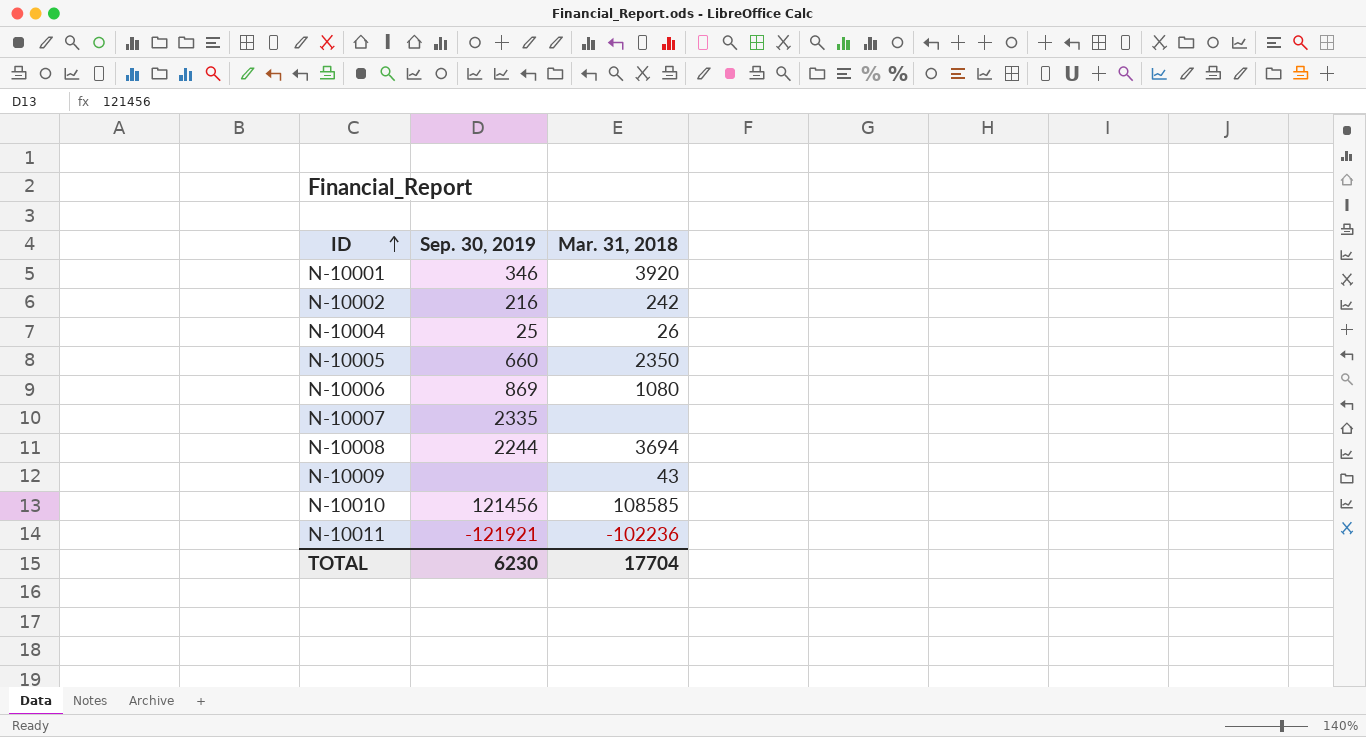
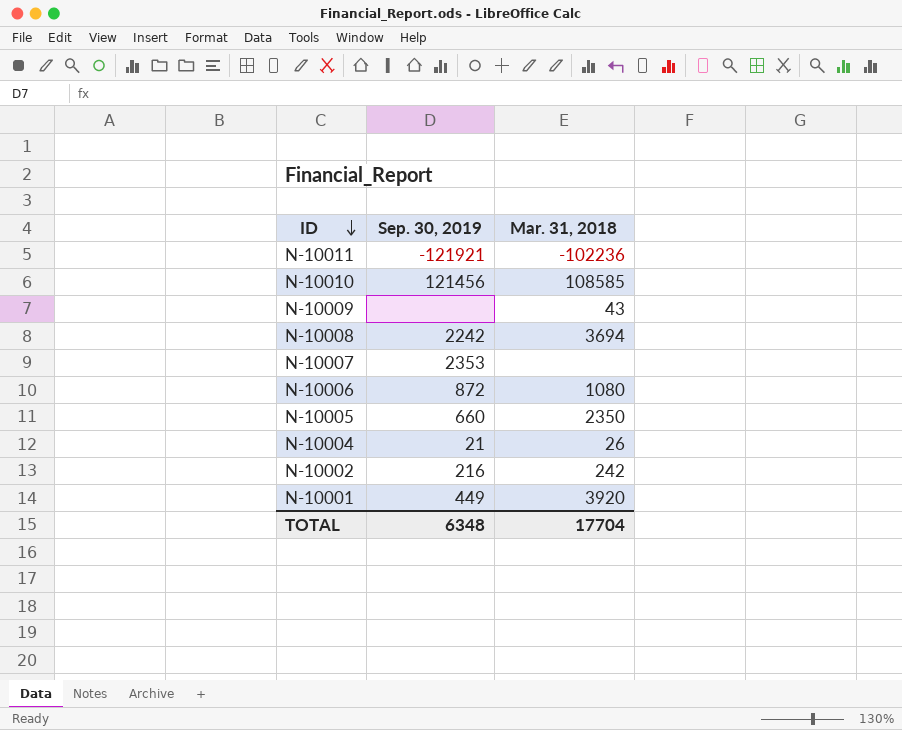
row order: ID ascending -> ID descending
N-10008 | Sep. 30, 2019: 2244 -> 2242
N-10007 | Sep. 30, 2019: 2335 -> 2353
N-10006 | Sep. 30, 2019: 869 -> 872
N-10004 | Sep. 30, 2019: 25 -> 21
N-10001 | Sep. 30, 2019: 346 -> 449
TOTAL | Sep. 30, 2019: 6230 -> 6348

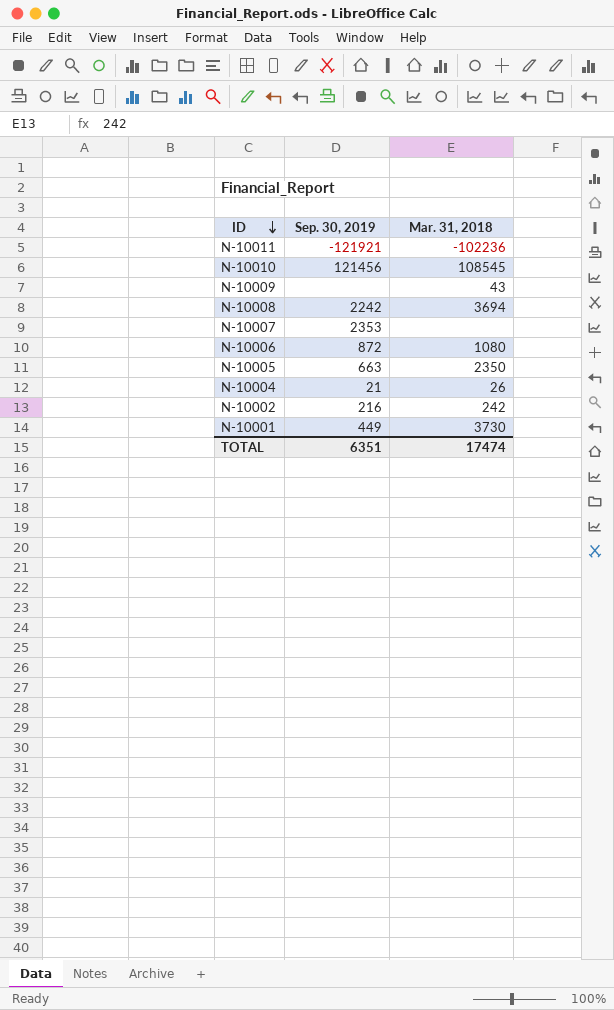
N-10010 | Mar. 31, 2018: 108585 -> 108545
N-10005 | Sep. 30, 2019: 660 -> 663
N-10001 | Mar. 31, 2018: 3920 -> 3730
TOTAL | Sep. 30, 2019: 6348 -> 6351
TOTAL | Mar. 31, 2018: 17704 -> 17474

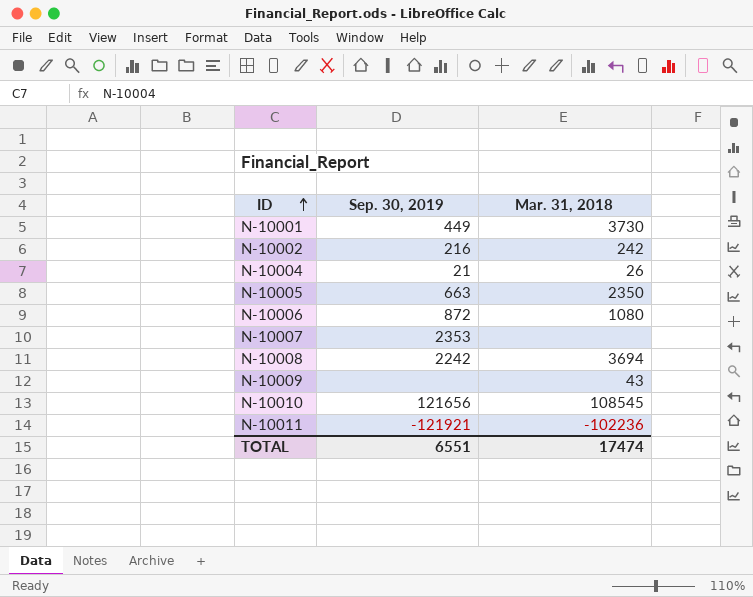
row order: ID descending -> ID ascending
N-10010 | Sep. 30, 2019: 121456 -> 121656
TOTAL | Sep. 30, 2019: 6351 -> 6551

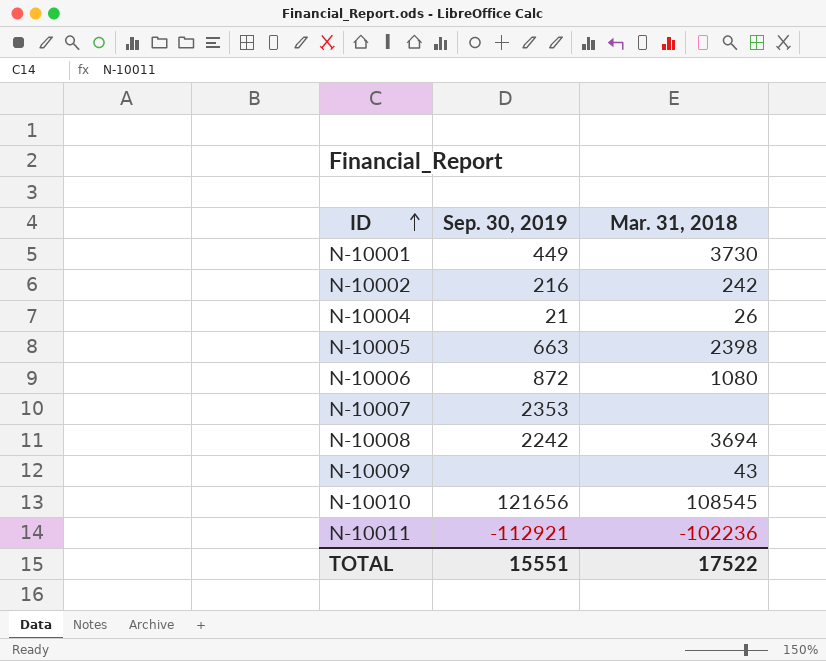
N-10005 | Mar. 31, 2018: 2350 -> 2398
N-10011 | Sep. 30, 2019: -121921 -> -112921
TOTAL | Sep. 30, 2019: 6551 -> 15551
TOTAL | Mar. 31, 2018: 17474 -> 17522

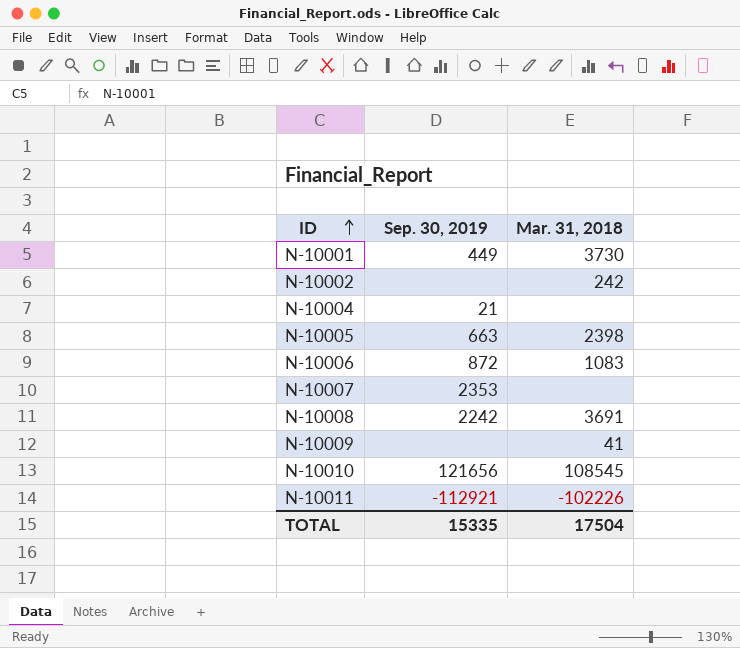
N-10002 | Sep. 30, 2019: 216 -> none
N-10004 | Mar. 31, 2018: 26 -> none
N-10006 | Mar. 31, 2018: 1080 -> 1083
N-10008 | Mar. 31, 2018: 3694 -> 3691
N-10009 | Mar. 31, 2018: 43 -> 41
N-10011 | Mar. 31, 2018: -102236 -> -102226
TOTAL | Sep. 30, 2019: 15551 -> 15335
TOTAL | Mar. 31, 2018: 17522 -> 17504

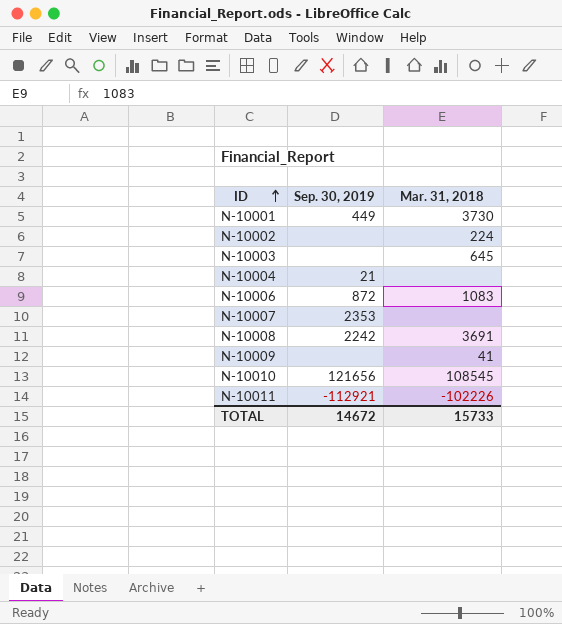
row N-10005: 663 | 2398 -> none
N-10002 | Mar. 31, 2018: 242 -> 224
row N-10003: none -> none | 645
TOTAL | Sep. 30, 2019: 15335 -> 14672
TOTAL | Mar. 31, 2018: 17504 -> 15733

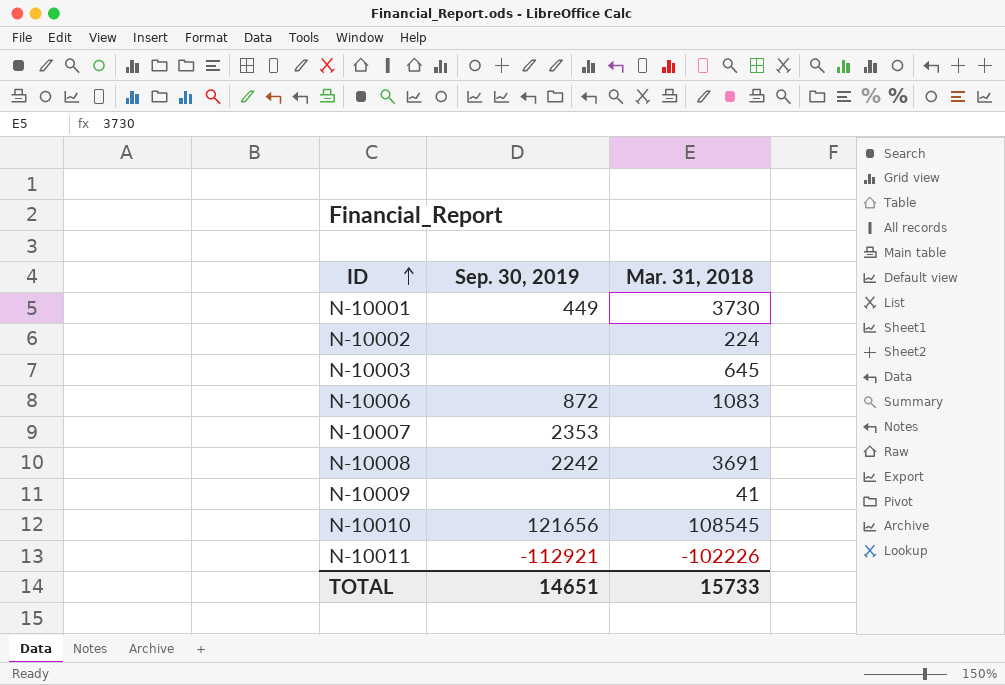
row N-10004: 21 | none -> none
TOTAL | Sep. 30, 2019: 14672 -> 14651

